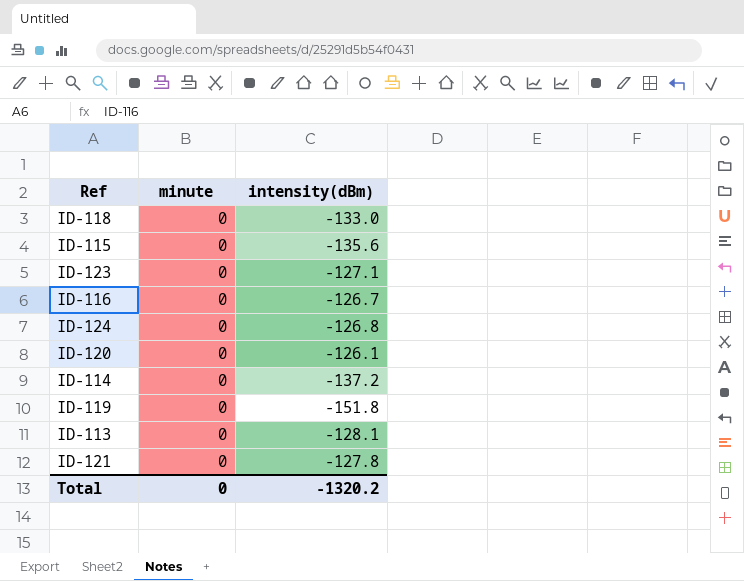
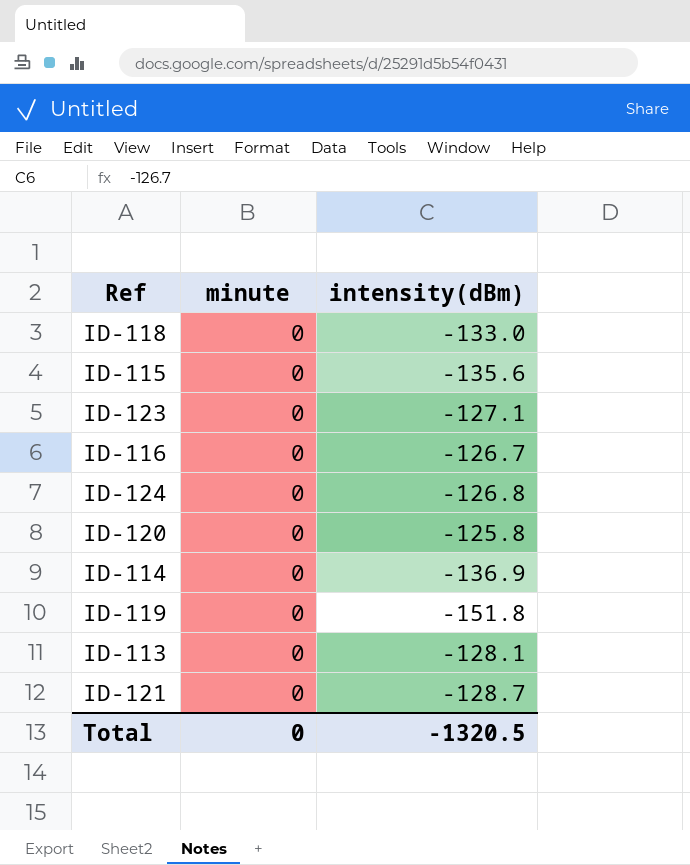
ID-120 | intensity(dBm): -126.1 -> -125.8
ID-114 | intensity(dBm): -137.2 -> -136.9
ID-121 | intensity(dBm): -127.8 -> -128.7
Total | intensity(dBm): -1320.2 -> -1320.5

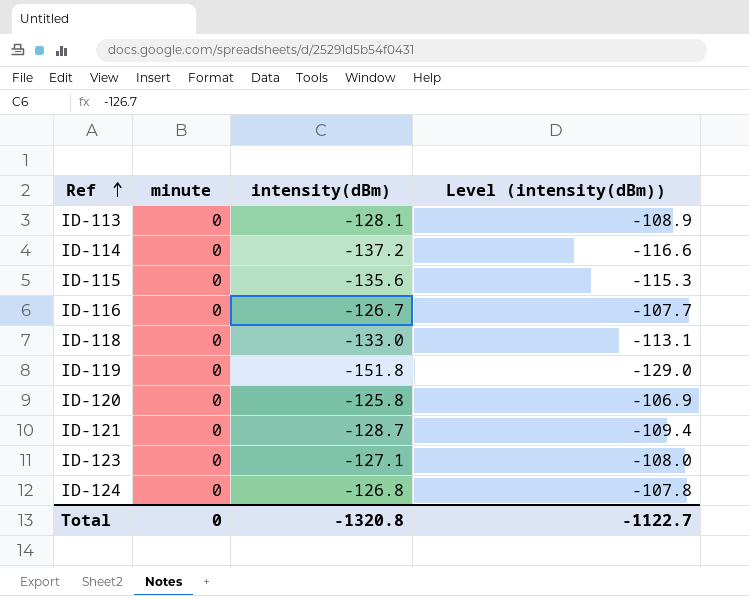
row order: none -> Ref ascending
column Level (intensity(dBm)) | formula: none -> [intensity(dBm)] * 0.85
ID-114 | intensity(dBm): -136.9 -> -137.2
Total | intensity(dBm): -1320.5 -> -1320.8

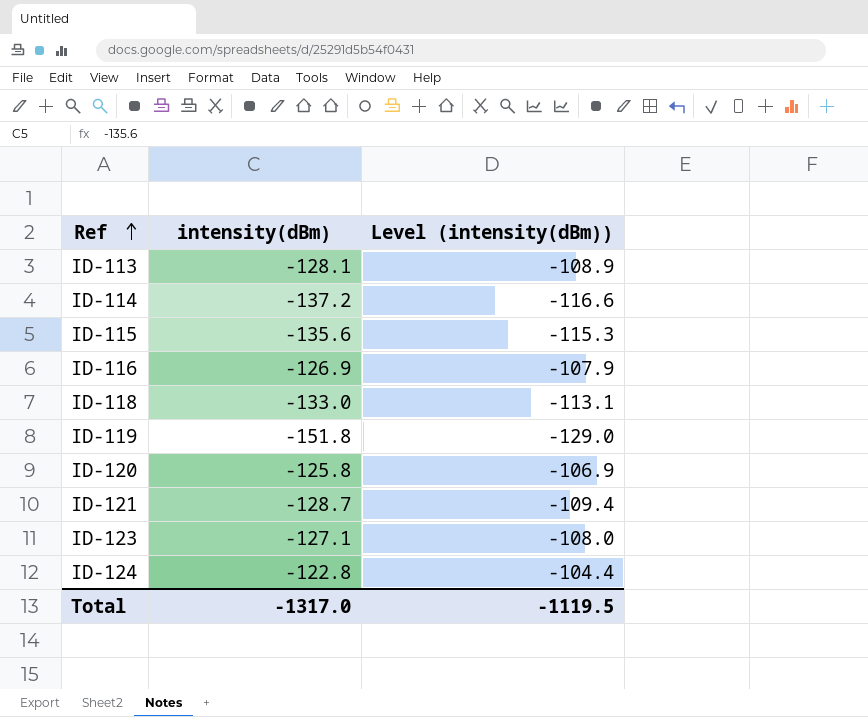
column minute | position: 2 -> none
ID-116 | intensity(dBm): -126.7 -> -126.9
ID-116 | Level (intensity(dBm)): -107.7 -> -107.9
ID-124 | intensity(dBm): -126.8 -> -122.8
ID-124 | Level (intensity(dBm)): -107.8 -> -104.4
Total | intensity(dBm): -1320.8 -> -1317.0
Total | Level (intensity(dBm)): -1122.7 -> -1119.5

